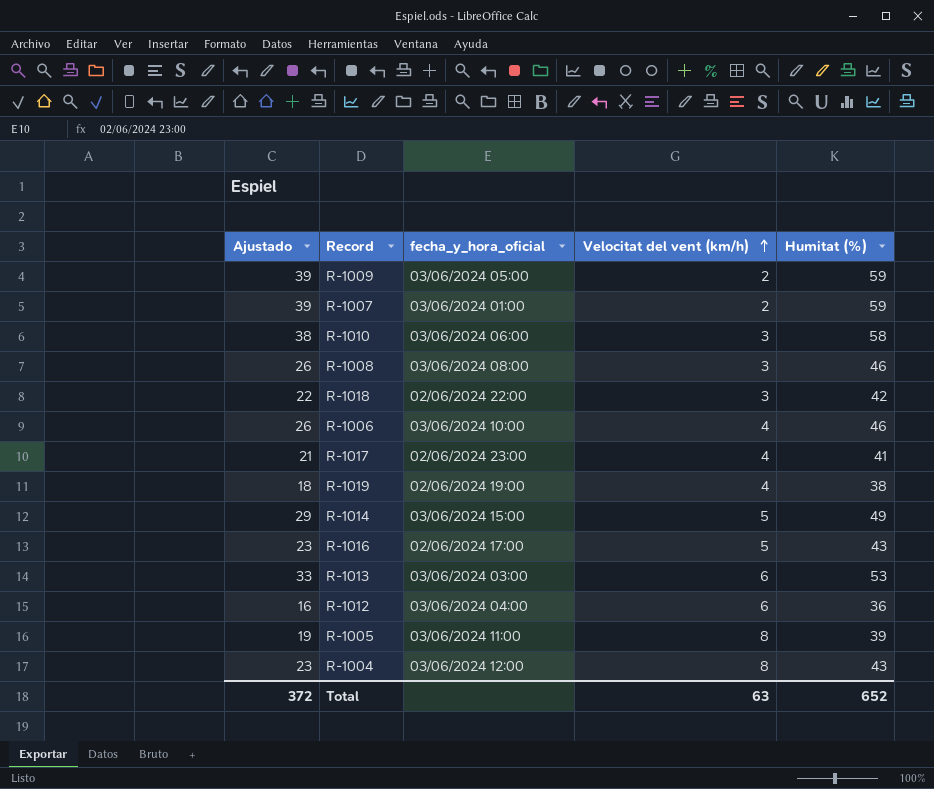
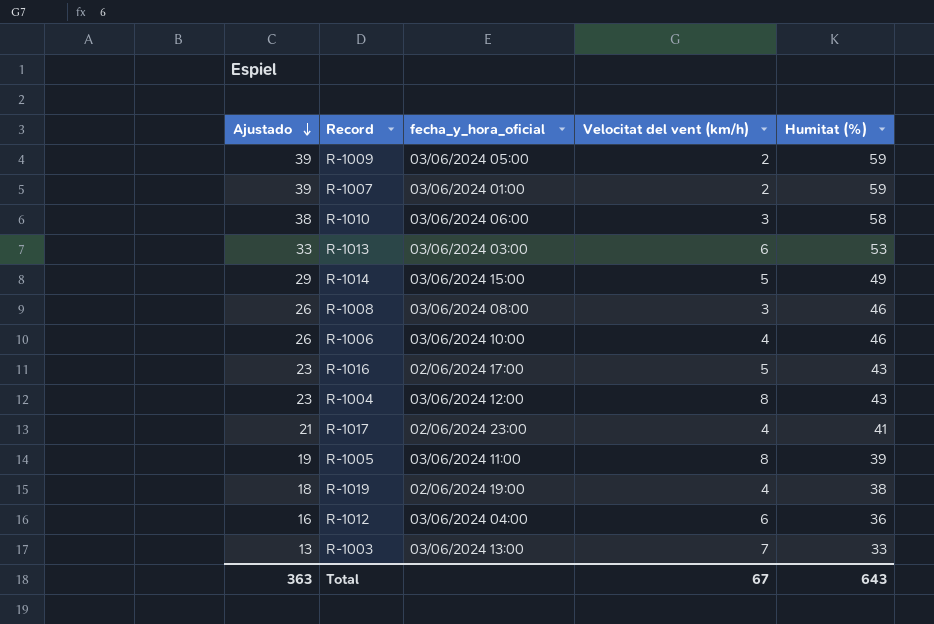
row order: Velocitat del vent (km/h) ascending -> Ajustado descending
row R-1018: 22 | 02/06/2024 22:00 | 3 | 42 -> none
row R-1003: none -> 13 | 03/06/2024 13:00 | 7 | 33
Total | Ajustado: 372 -> 363
Total | Velocitat del vent (km/h): 63 -> 67
Total | Humitat (%): 652 -> 643

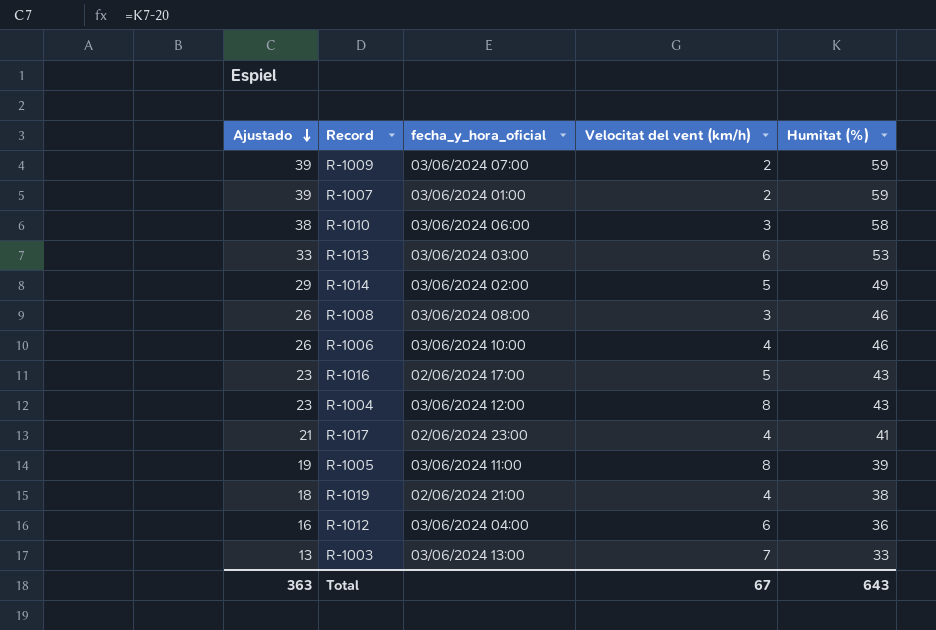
R-1009 | fecha_y_hora_oficial: 03/06/2024 05:00 -> 03/06/2024 07:00
R-1014 | fecha_y_hora_oficial: 03/06/2024 15:00 -> 03/06/2024 02:00
R-1019 | fecha_y_hora_oficial: 02/06/2024 19:00 -> 02/06/2024 21:00

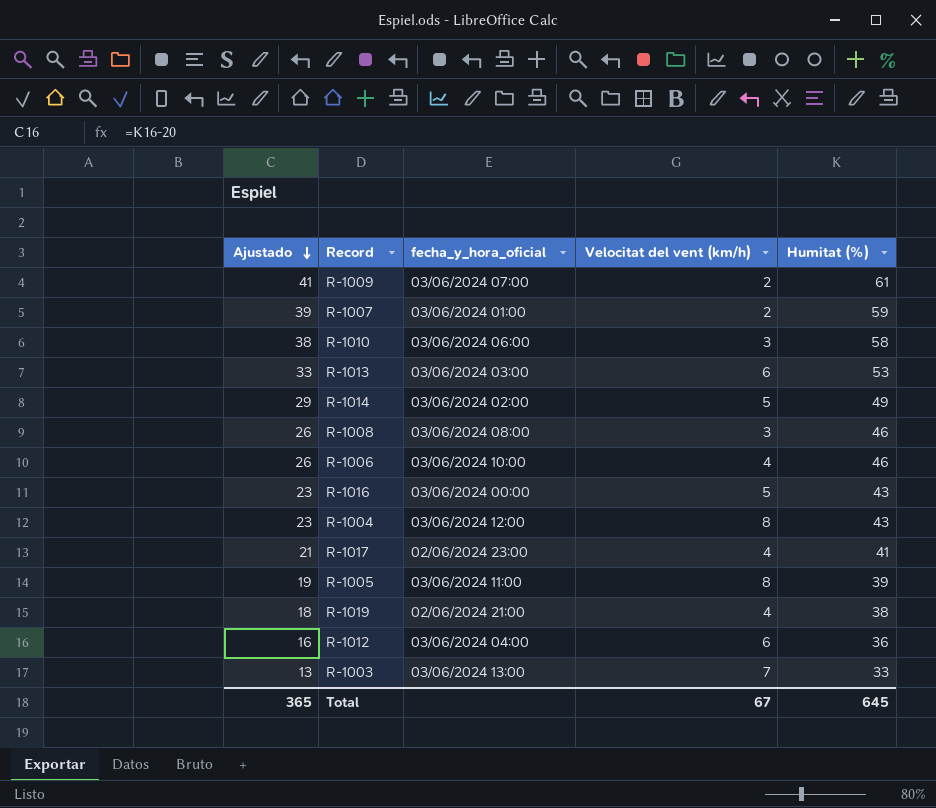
R-1009 | Ajustado: 39 -> 41
R-1009 | Humitat (%): 59 -> 61
R-1016 | fecha_y_hora_oficial: 02/06/2024 17:00 -> 03/06/2024 00:00
Total | Ajustado: 363 -> 365
Total | Humitat (%): 643 -> 645

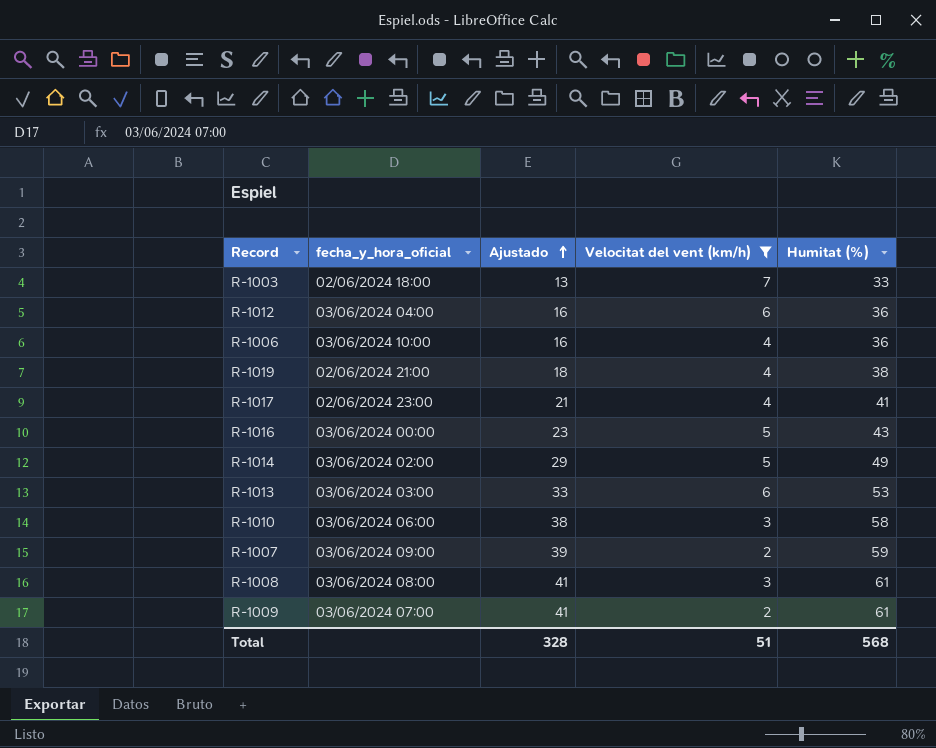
filter: none -> Velocitat del vent (km/h) != 8
row order: Ajustado descending -> Ajustado ascending
column Ajustado | position: 1 -> 3
R-1003 | fecha_y_hora_oficial: 03/06/2024 13:00 -> 02/06/2024 18:00
R-1006 | Ajustado: 26 -> 16
R-1006 | Humitat (%): 46 -> 36
R-1007 | fecha_y_hora_oficial: 03/06/2024 01:00 -> 03/06/2024 09:00
R-1008 | Ajustado: 26 -> 41
R-1008 | Humitat (%): 46 -> 61
Total | Ajustado: 365 -> 328
Total | Velocitat del vent (km/h): 67 -> 51
Total | Humitat (%): 645 -> 568

